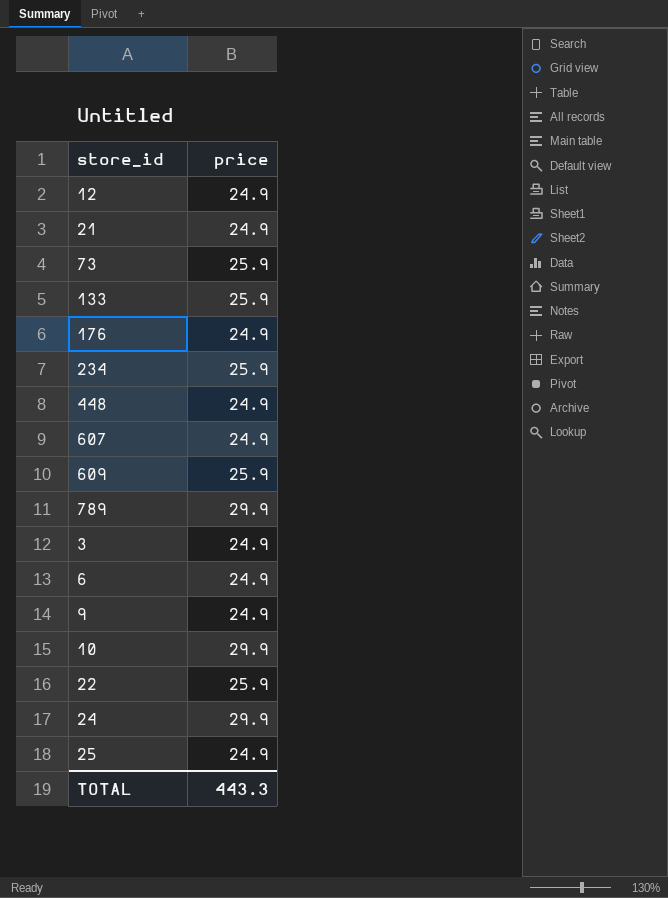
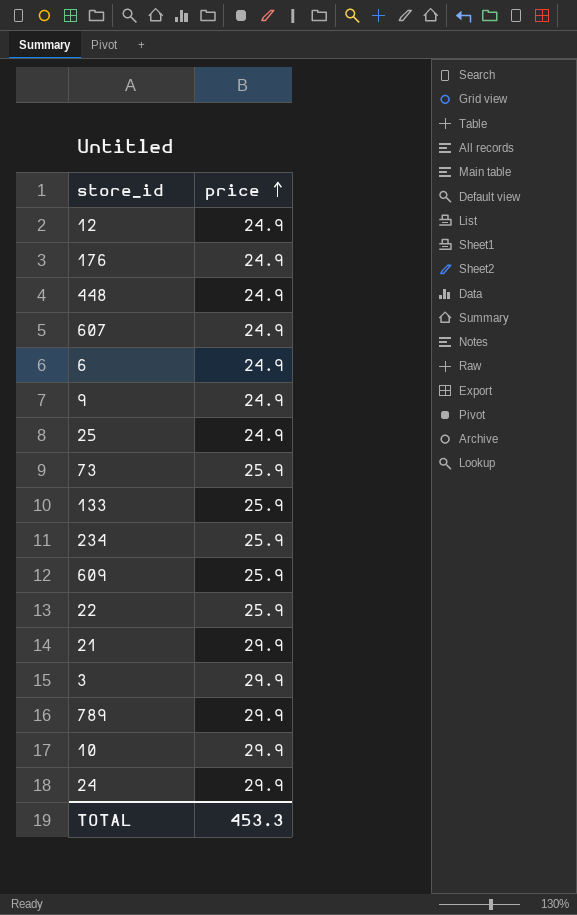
row order: none -> price ascending
21 | price: 24.9 -> 29.9
3 | price: 24.9 -> 29.9
TOTAL | price: 443.3 -> 453.3

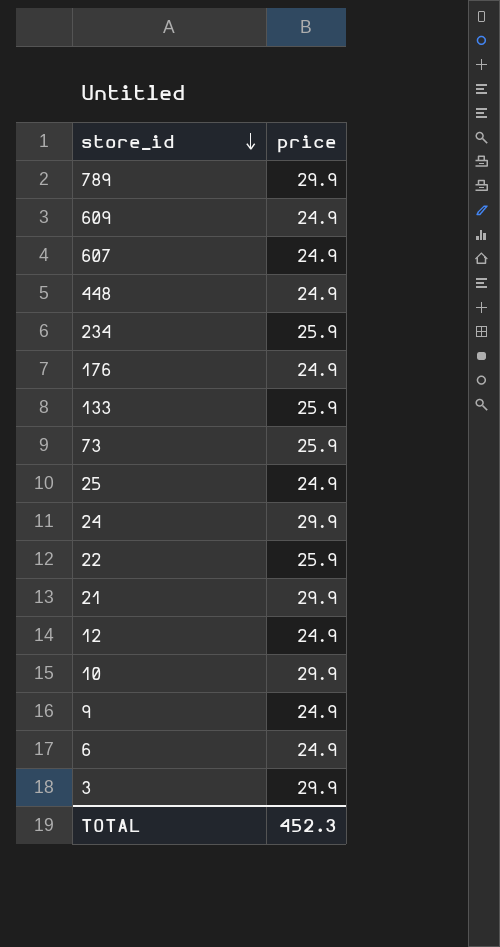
row order: price ascending -> store_id descending
609 | price: 25.9 -> 24.9
TOTAL | price: 453.3 -> 452.3

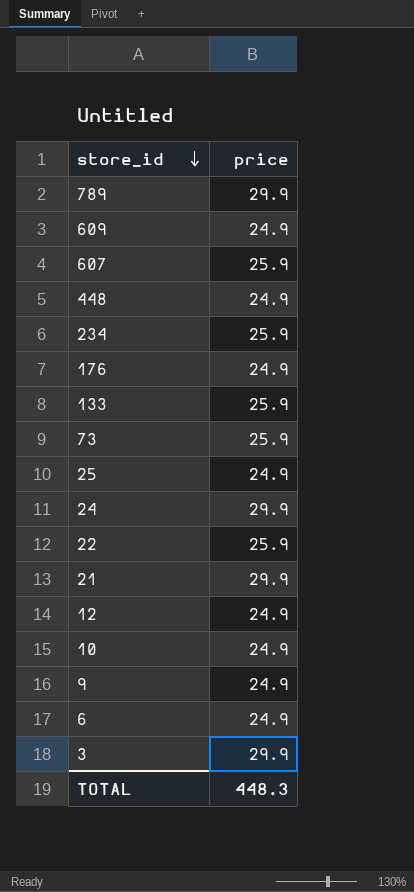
607 | price: 24.9 -> 25.9
10 | price: 29.9 -> 24.9
TOTAL | price: 452.3 -> 448.3

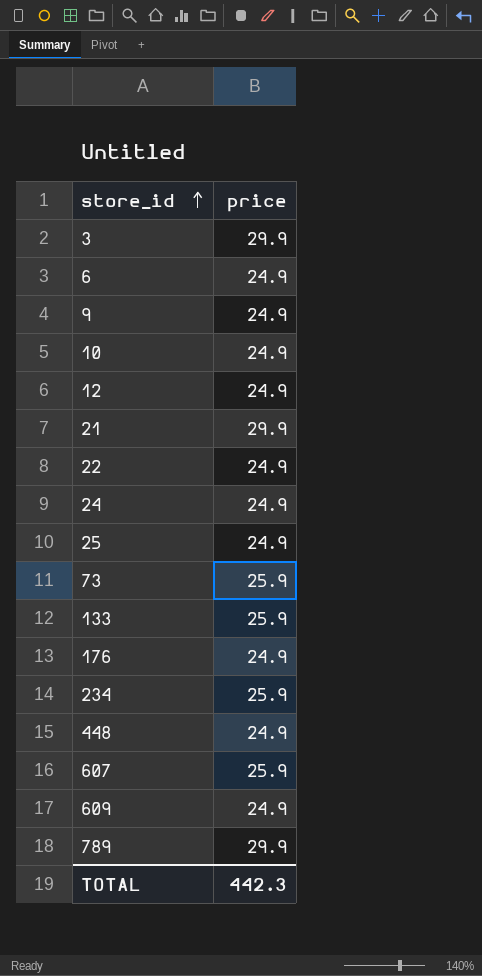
row order: store_id descending -> store_id ascending
22 | price: 25.9 -> 24.9
24 | price: 29.9 -> 24.9
TOTAL | price: 448.3 -> 442.3

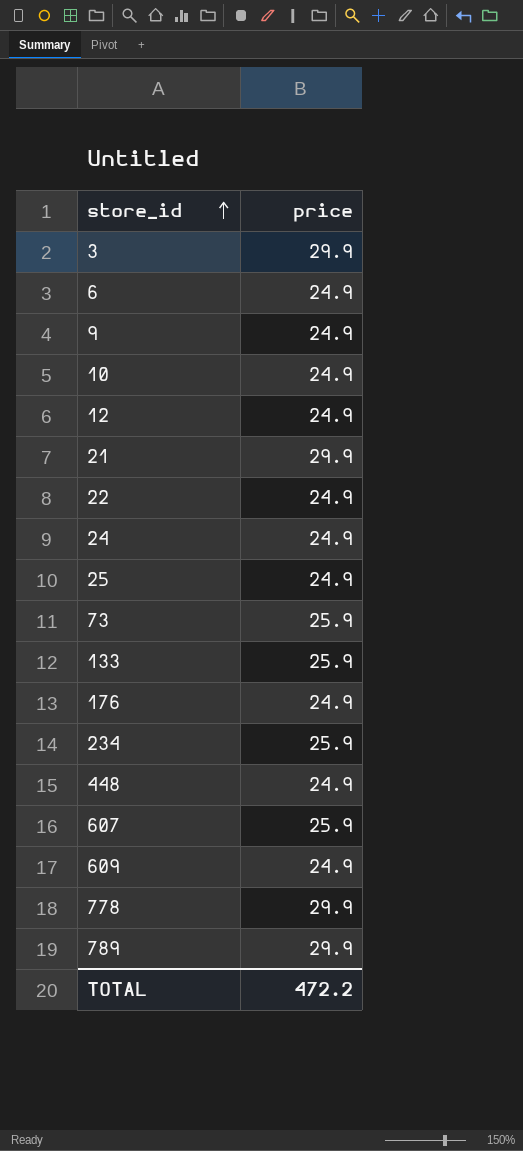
row 778: none -> 29.9
TOTAL | price: 442.3 -> 472.2

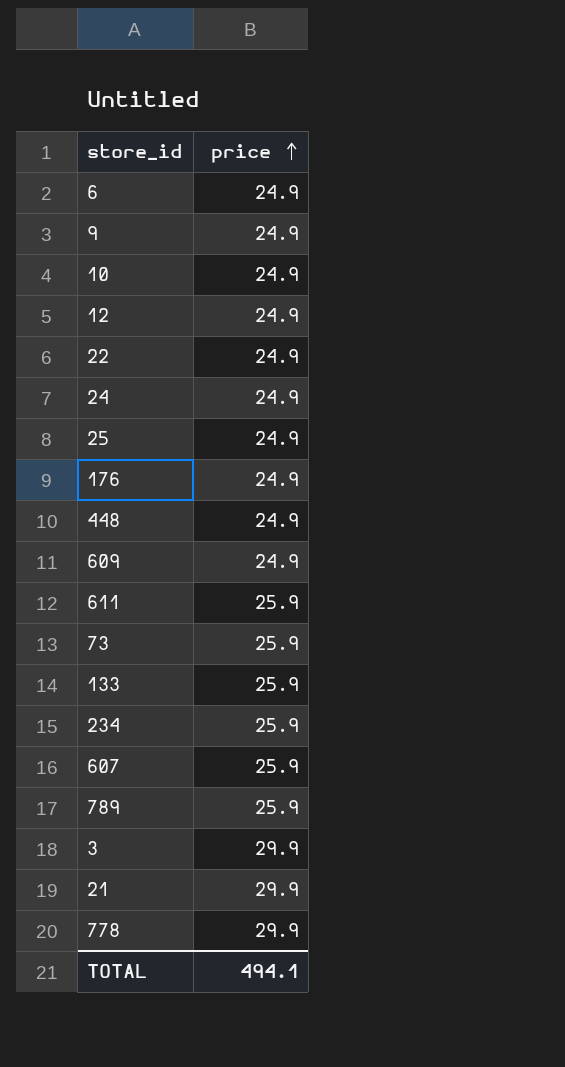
row order: store_id ascending -> price ascending
row 611: none -> 25.9
789 | price: 29.9 -> 25.9
TOTAL | price: 472.2 -> 494.1

